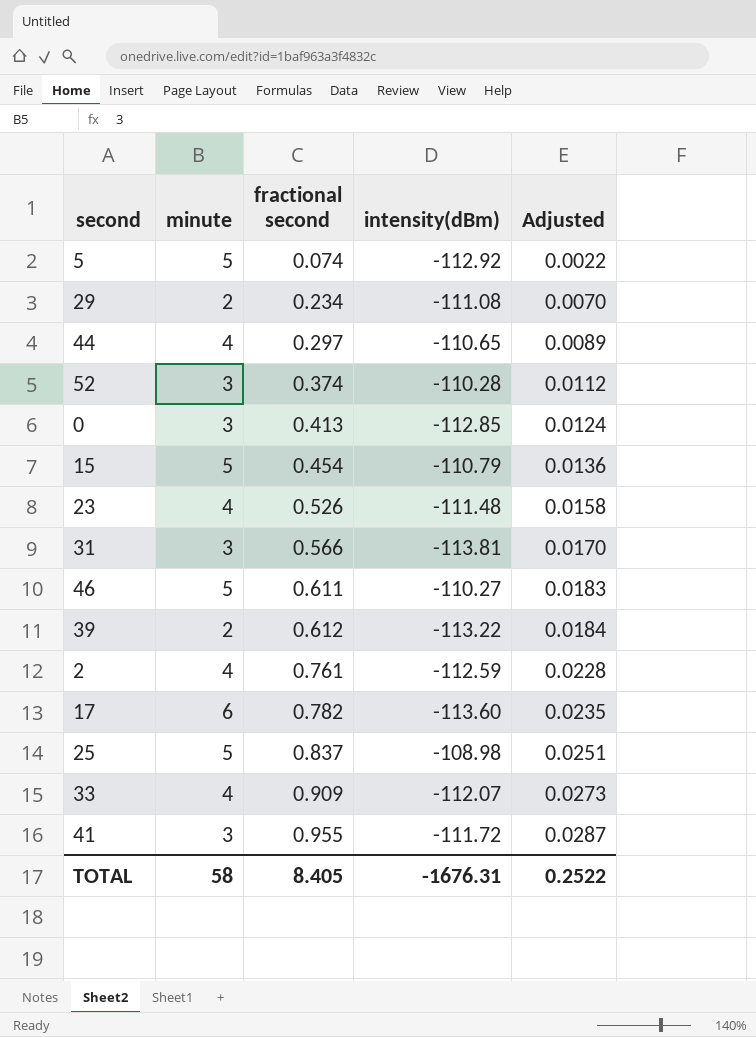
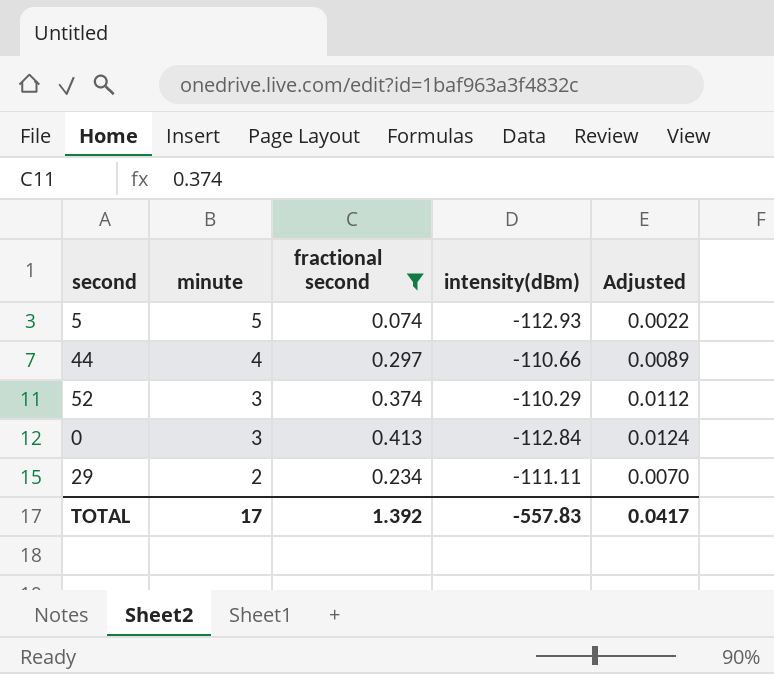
filter: none -> fractional second <= 0.413
row order: fractional second ascending -> minute descending
5 | intensity(dBm): -112.92 -> -112.93
44 | intensity(dBm): -110.65 -> -110.66
52 | intensity(dBm): -110.28 -> -110.29
0 | intensity(dBm): -112.85 -> -112.84
29 | intensity(dBm): -111.08 -> -111.11
TOTAL | minute: 58 -> 17
TOTAL | fractional second: 8.405 -> 1.392
TOTAL | intensity(dBm): -1676.31 -> -557.83
TOTAL | Adjusted: 0.2522 -> 0.0417

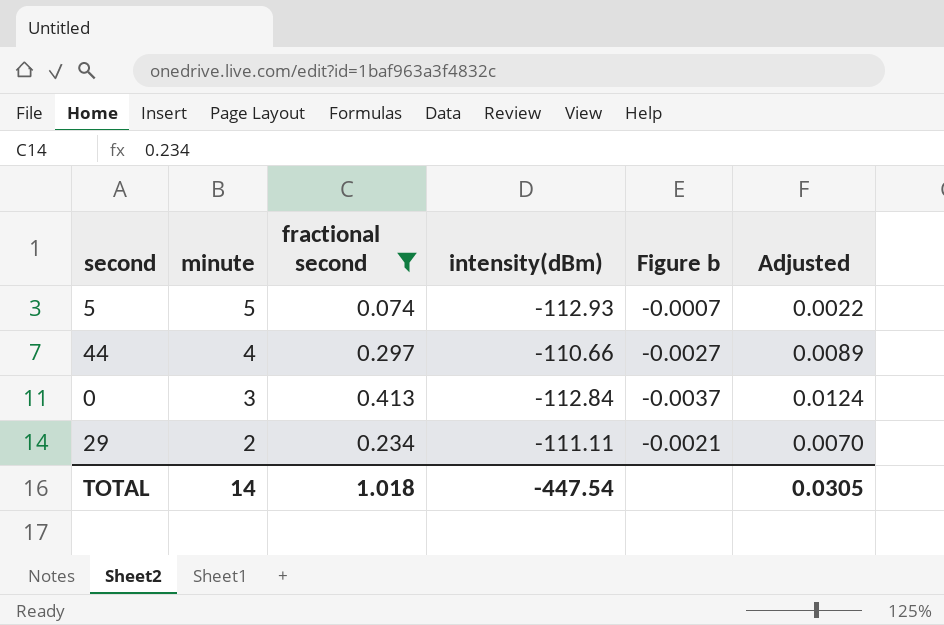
column Figure b | formula: none -> [fractional second] / [intensity(dBm)]
row 52: 3 | 0.374 | -110.29 | 0.0112 -> none
TOTAL | minute: 17 -> 14
TOTAL | fractional second: 1.392 -> 1.018
TOTAL | intensity(dBm): -557.83 -> -447.54
TOTAL | Adjusted: 0.0417 -> 0.0305

